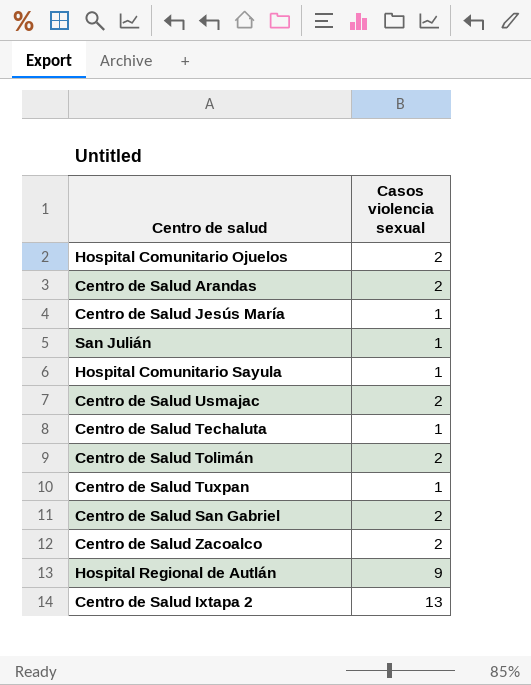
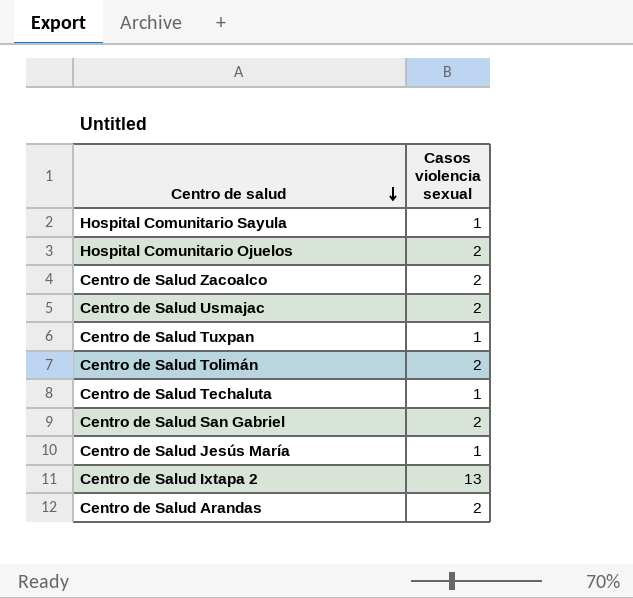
row order: none -> Centro de salud descending
row San Julián: 1 -> none
row Hospital Regional de Autlán: 9 -> none

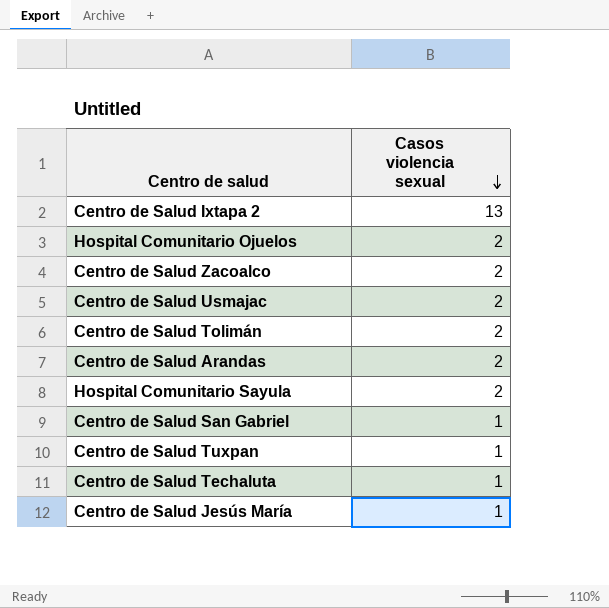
row order: Centro de salud descending -> Casos violencia sexual descending
Hospital Comunitario Sayula | Casos violencia sexual: 1 -> 2
Centro de Salud San Gabriel | Casos violencia sexual: 2 -> 1

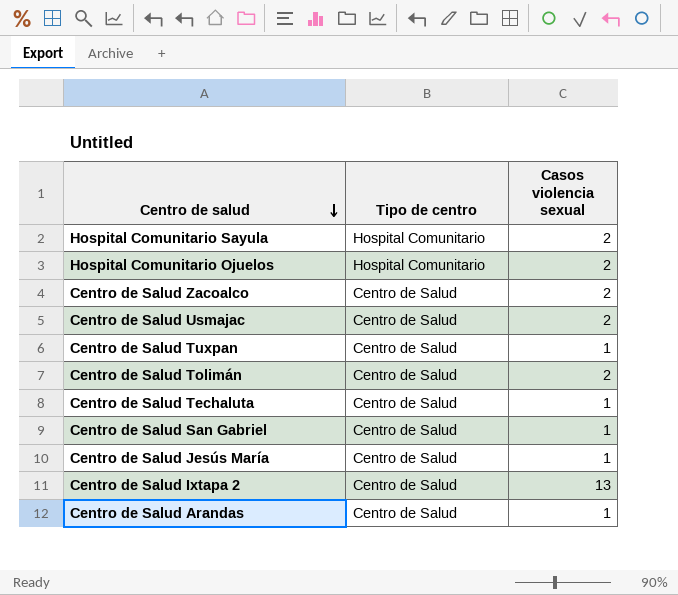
row order: Casos violencia sexual descending -> Centro de salud descending
column Tipo de centro | position: none -> 2
Centro de Salud Arandas | Casos violencia sexual: 2 -> 1

